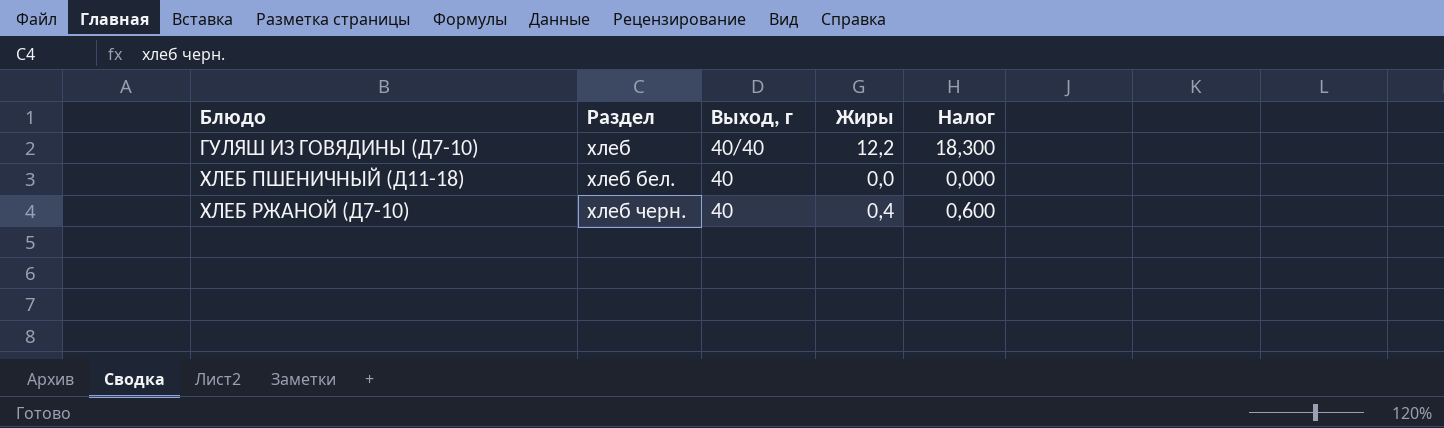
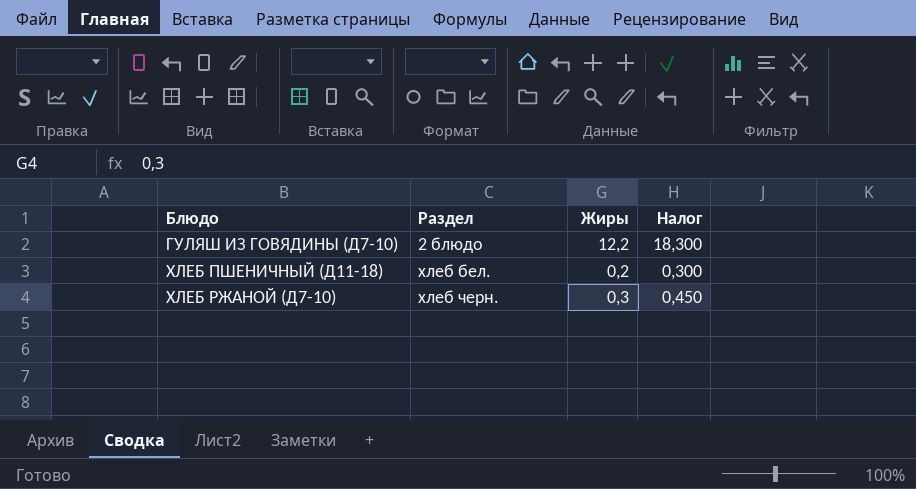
column Выход, г | position: 3 -> none
ГУЛЯШ ИЗ ГОВЯДИНЫ (Д7-10) | Раздел: хлеб -> 2 блюдо
ХЛЕБ ПШЕНИЧНЫЙ (Д11-18) | Жиры: 0,0 -> 0,2
ХЛЕБ ПШЕНИЧНЫЙ (Д11-18) | Налог: 0,000 -> 0,300
ХЛЕБ РЖАНОЙ (Д7-10) | Жиры: 0,4 -> 0,3
ХЛЕБ РЖАНОЙ (Д7-10) | Налог: 0,600 -> 0,450

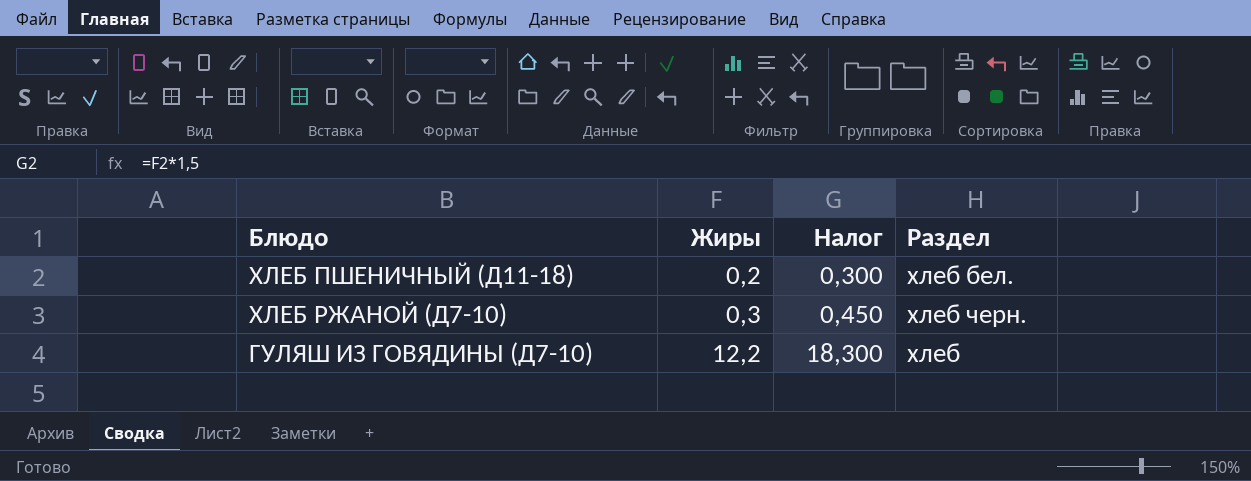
row order: Блюдо ascending -> Жиры ascending
column Раздел | position: 2 -> 4
ГУЛЯШ ИЗ ГОВЯДИНЫ (Д7-10) | Раздел: 2 блюдо -> хлеб

